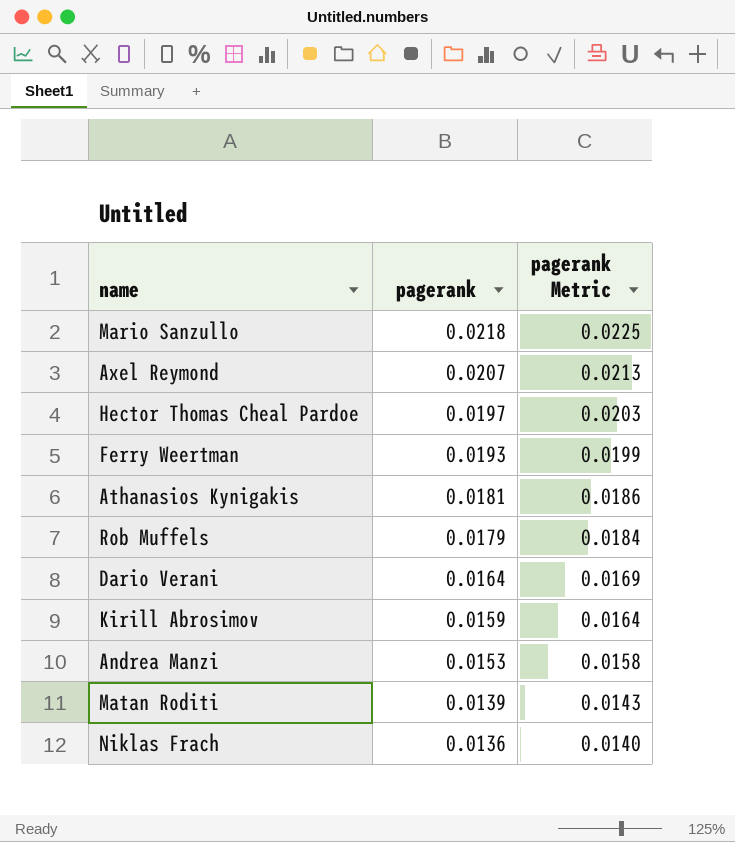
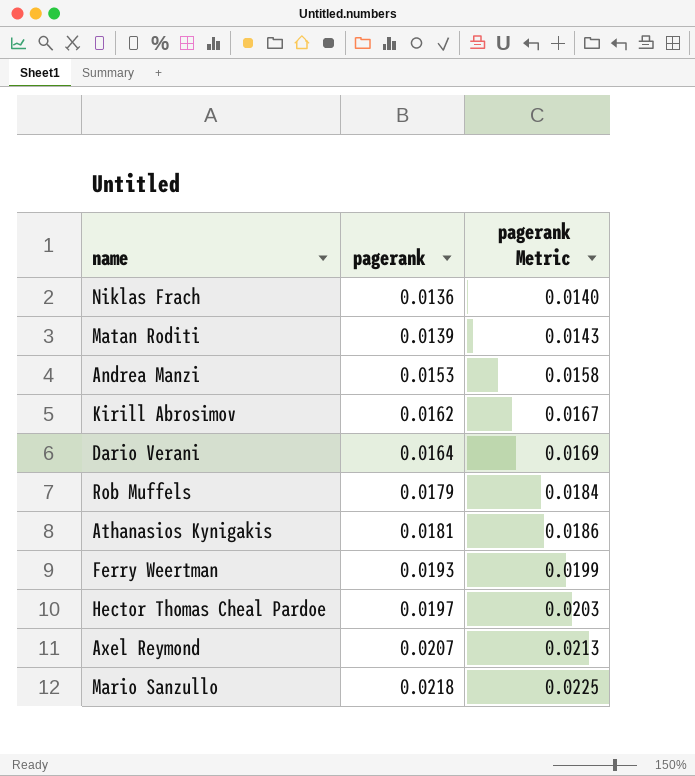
row order: pagerank descending -> pagerank ascending
Kirill Abrosimov | pagerank: 0.0159 -> 0.0162
Kirill Abrosimov | pagerank Metric: 0.0164 -> 0.0167

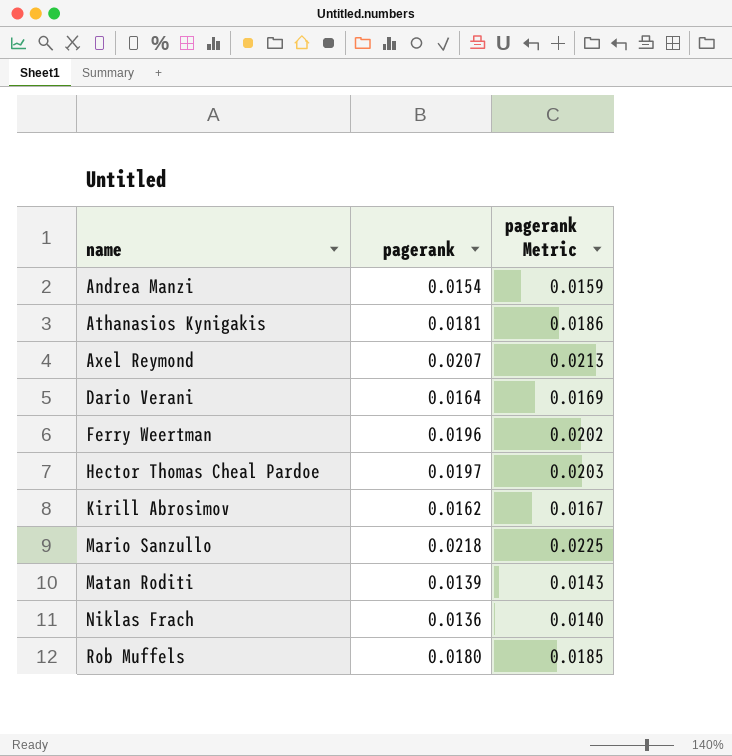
row order: pagerank ascending -> name ascending
Andrea Manzi | pagerank: 0.0153 -> 0.0154
Andrea Manzi | pagerank Metric: 0.0158 -> 0.0159
Ferry Weertman | pagerank: 0.0193 -> 0.0196
Ferry Weertman | pagerank Metric: 0.0199 -> 0.0202
Rob Muffels | pagerank: 0.0179 -> 0.0180
Rob Muffels | pagerank Metric: 0.0184 -> 0.0185

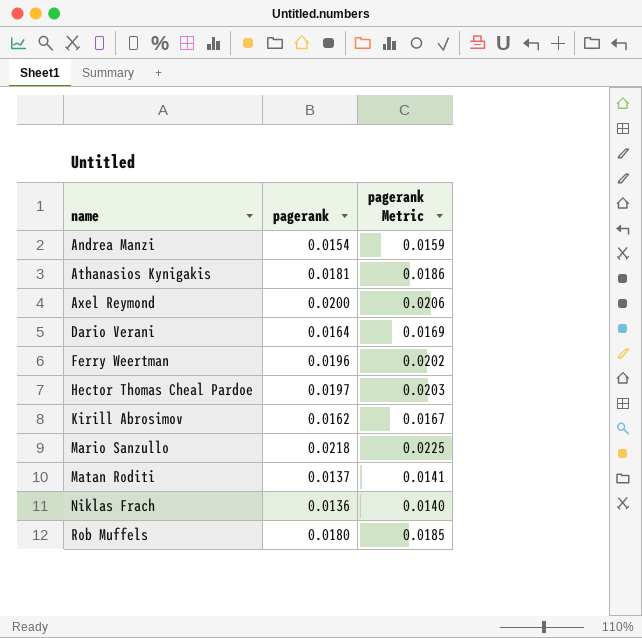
Axel Reymond | pagerank: 0.0207 -> 0.0200
Axel Reymond | pagerank Metric: 0.0213 -> 0.0206
Matan Roditi | pagerank: 0.0139 -> 0.0137
Matan Roditi | pagerank Metric: 0.0143 -> 0.0141

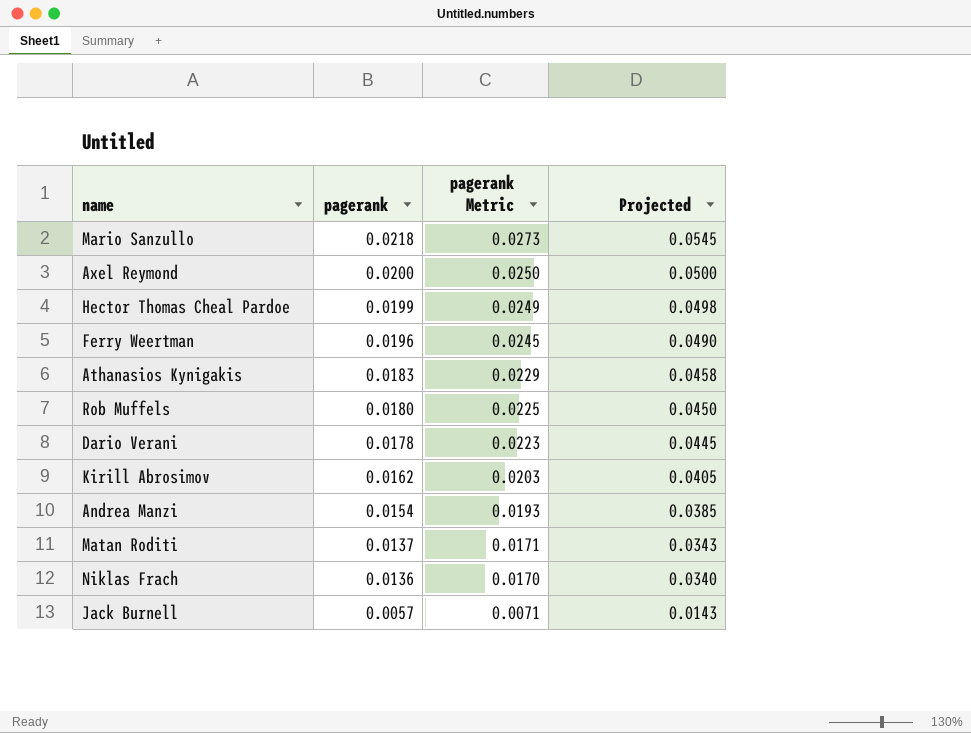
row order: name ascending -> pagerank descending
column pagerank Metric | formula: [pagerank] * 1.03 -> [pagerank] * 1.25
column Projected | formula: none -> [pagerank] * 2.5
Hector Thomas Cheal Pardoe | pagerank: 0.0197 -> 0.0199
Athanasios Kynigakis | pagerank: 0.0181 -> 0.0183
Dario Verani | pagerank: 0.0164 -> 0.0178
row Jack Burnell: none -> 0.0057 | 0.0071 | 0.0143

